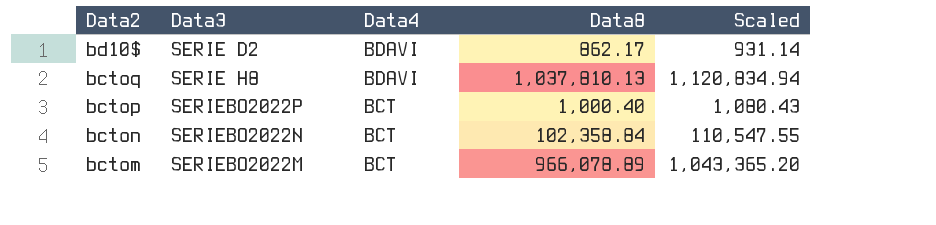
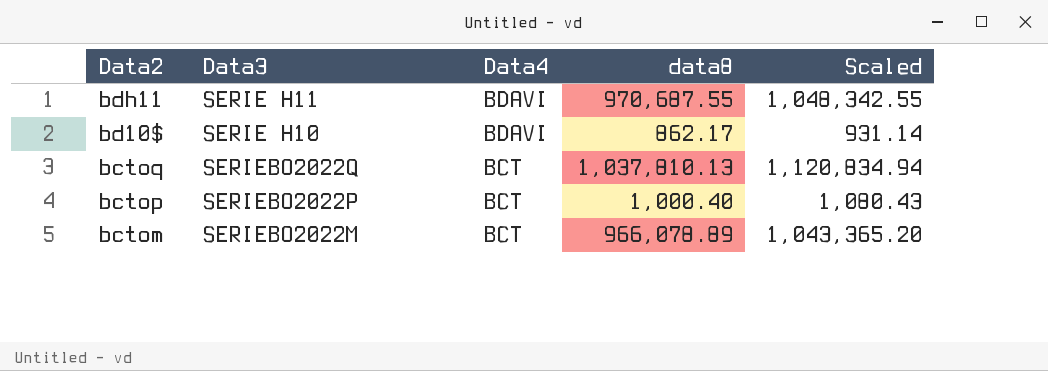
column name: Data8 -> data8
row bcton: SERIEBO2022N | BCT | 102,358.84 | 110,547.55 -> none
row bdh11: none -> SERIE H11 | BDAVI | 970,687.55 | 1,048,342.55
bd10$ | Data3: SERIE D2 -> SERIE H10
bctoq | Data3: SERIE H8 -> SERIEBO2022Q
bctoq | Data4: BDAVI -> BCT

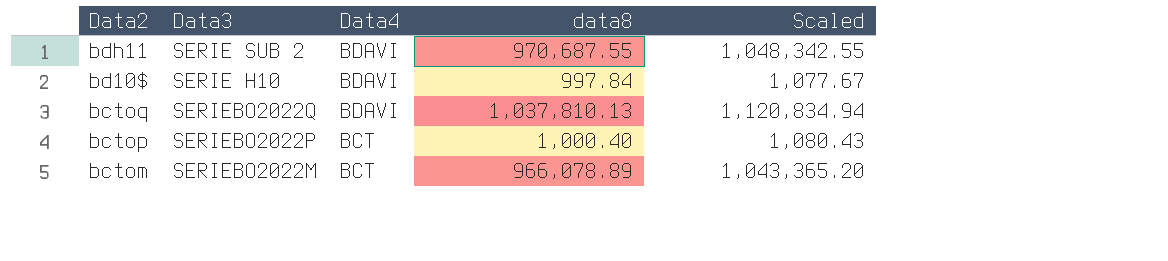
bdh11 | Data3: SERIE H11 -> SERIE SUB 2
bd10$ | data8: 862.17 -> 997.84
bd10$ | Scaled: 931.14 -> 1,077.67
bctoq | Data4: BCT -> BDAVI

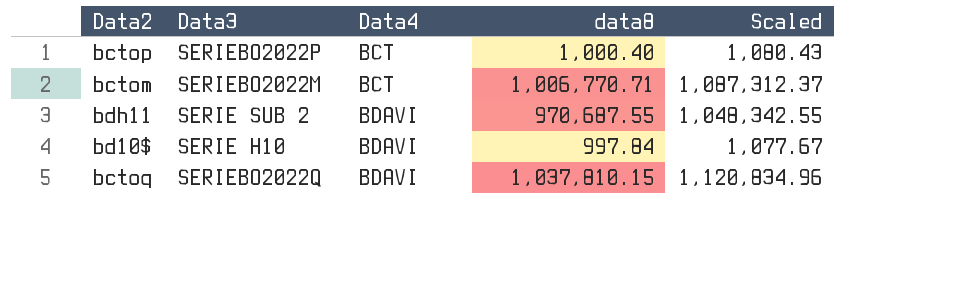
row order: Data2 descending -> Data4 ascending
bctom | data8: 966,078.89 -> 1,006,770.71
bctom | Scaled: 1,043,365.20 -> 1,087,312.37
bctoq | data8: 1,037,810.13 -> 1,037,810.15
bctoq | Scaled: 1,120,834.94 -> 1,120,834.96

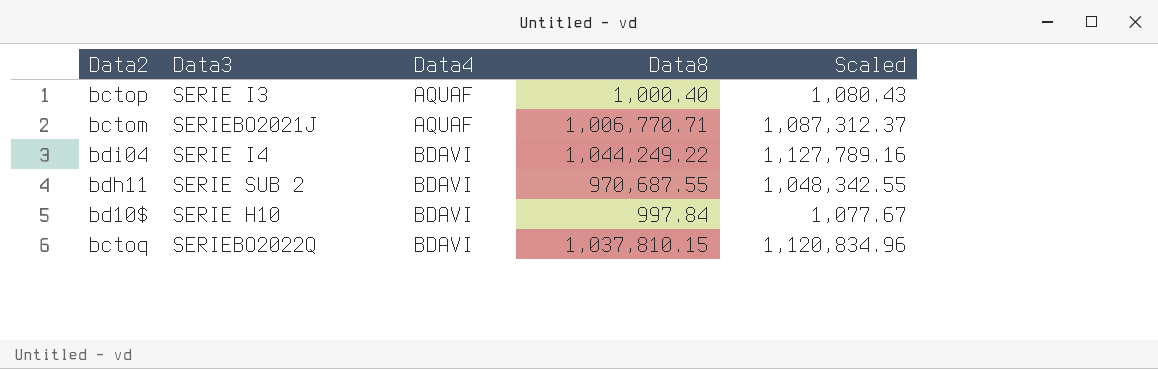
column name: data8 -> Data8
bctop | Data3: SERIEBO2022P -> SERIE I3
bctop | Data4: BCT -> AQUAF
bctom | Data3: SERIEBO2022M -> SERIEBO2021J
bctom | Data4: BCT -> AQUAF
row bdi04: none -> SERIE I4 | BDAVI | 1,044,249.22 | 1,127,789.16

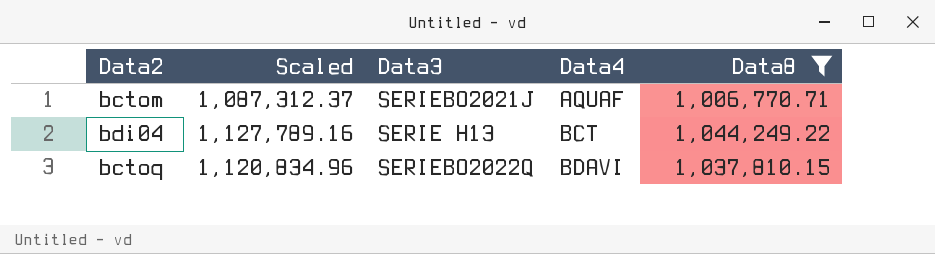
filter: none -> Data8 >= 1,006,770.71
column Scaled | position: 5 -> 2
bdi04 | Data3: SERIE I4 -> SERIE H13
bdi04 | Data4: BDAVI -> BCT

